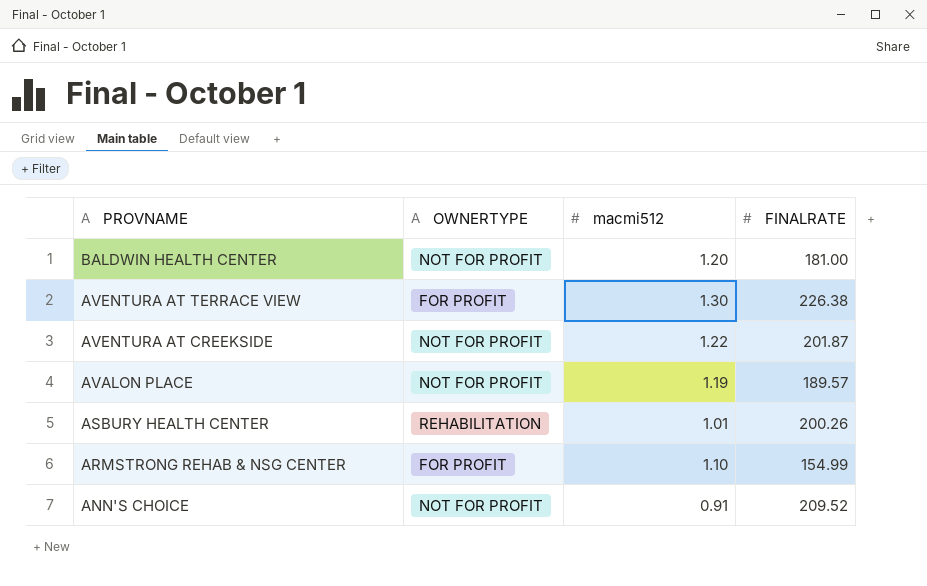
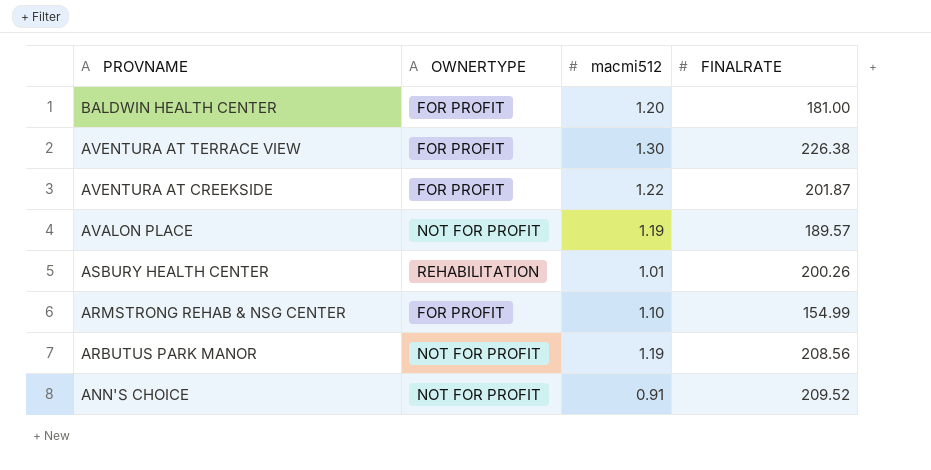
BALDWIN HEALTH CENTER | OWNERTYPE: NOT FOR PROFIT -> FOR PROFIT
AVENTURA AT CREEKSIDE | OWNERTYPE: NOT FOR PROFIT -> FOR PROFIT
row ARBUTUS PARK MANOR: none -> NOT FOR PROFIT | 1.19 | 208.56

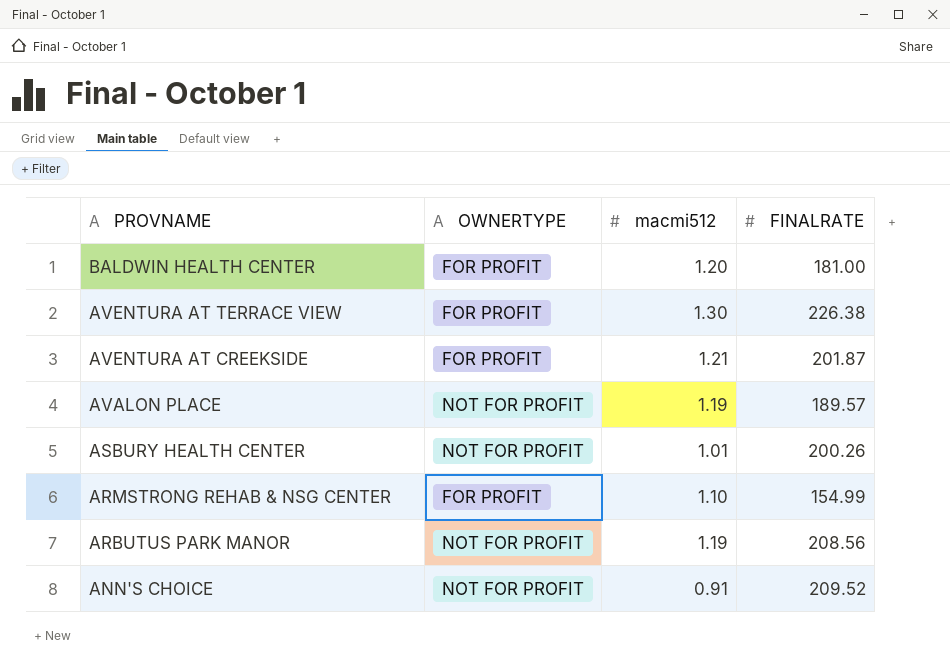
AVENTURA AT CREEKSIDE | macmi512: 1.22 -> 1.21
ASBURY HEALTH CENTER | OWNERTYPE: REHABILITATION -> NOT FOR PROFIT

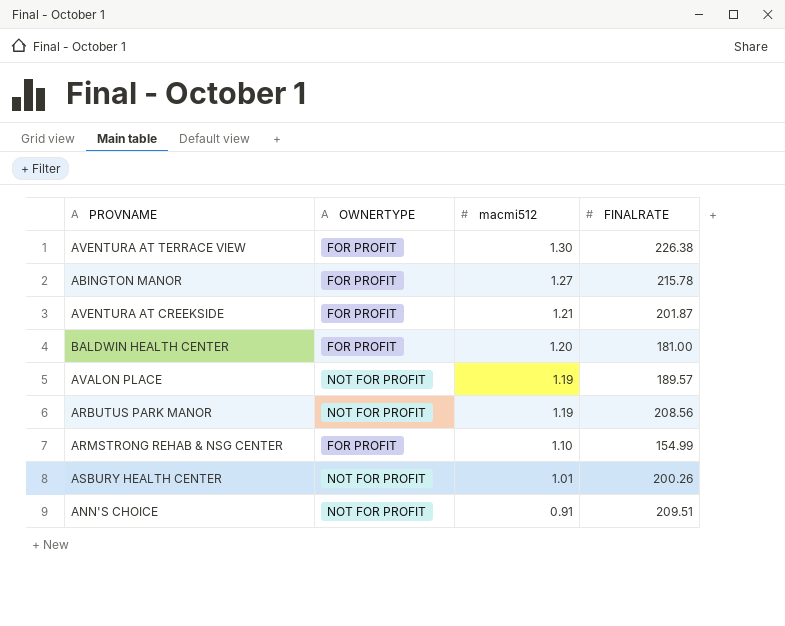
row order: PROVNAME descending -> macmi512 descending
row ABINGTON MANOR: none -> FOR PROFIT | 1.27 | 215.78
ANN'S CHOICE | FINALRATE: 209.52 -> 209.51

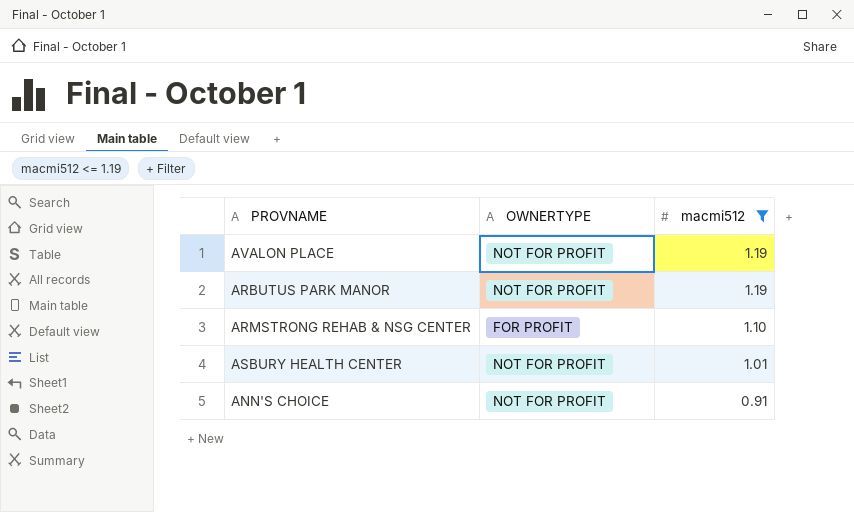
filter: none -> macmi512 <= 1.19
column FINALRATE | position: 4 -> none

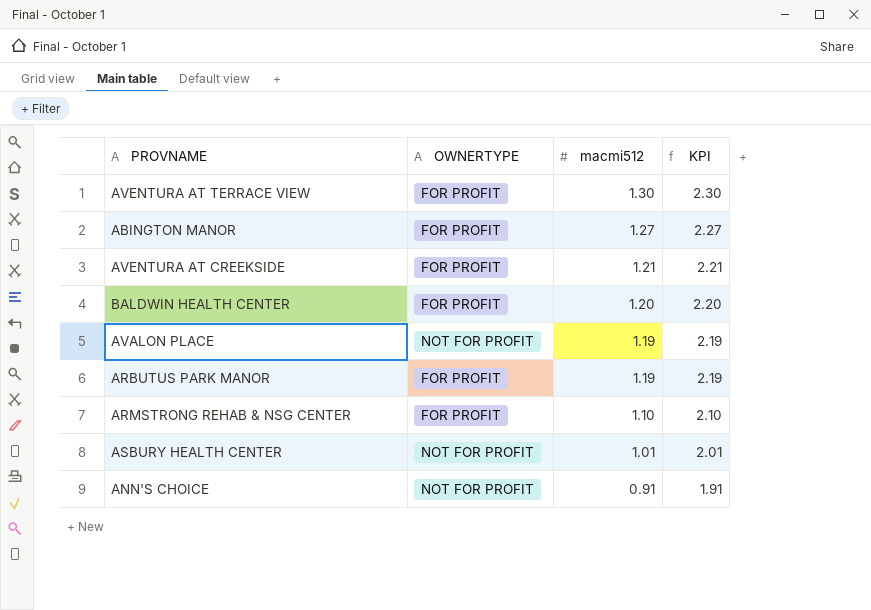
filter: macmi512 <= 1.19 -> none
column KPI | formula: none -> [macmi512] + 1
ARBUTUS PARK MANOR | OWNERTYPE: NOT FOR PROFIT -> FOR PROFIT

